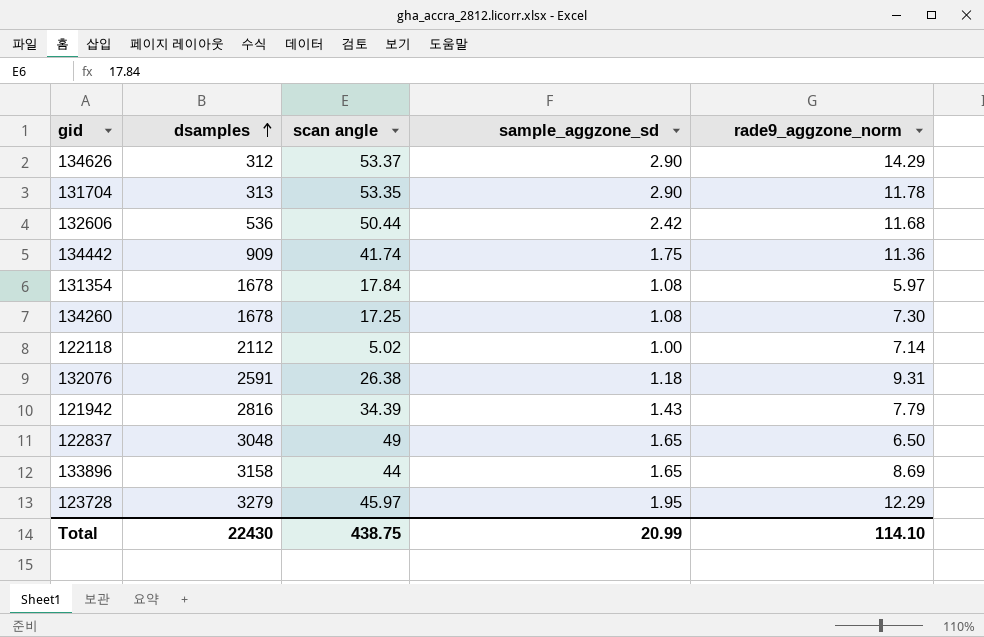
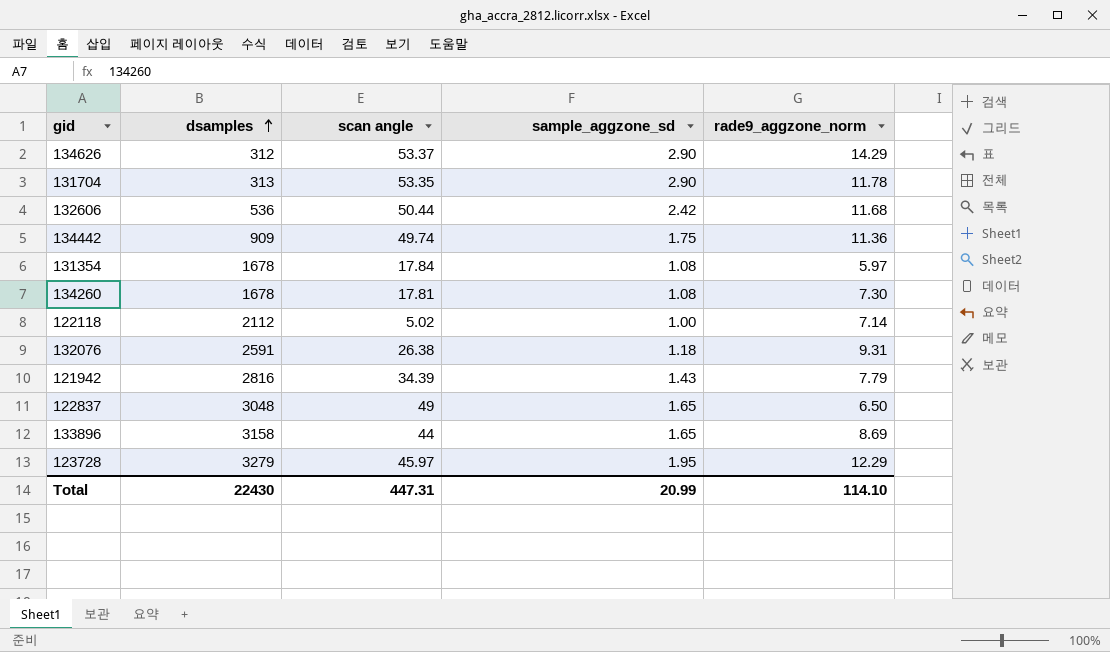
134442 | scan angle: 41.74 -> 49.74
134260 | scan angle: 17.25 -> 17.81
Total | scan angle: 438.75 -> 447.31

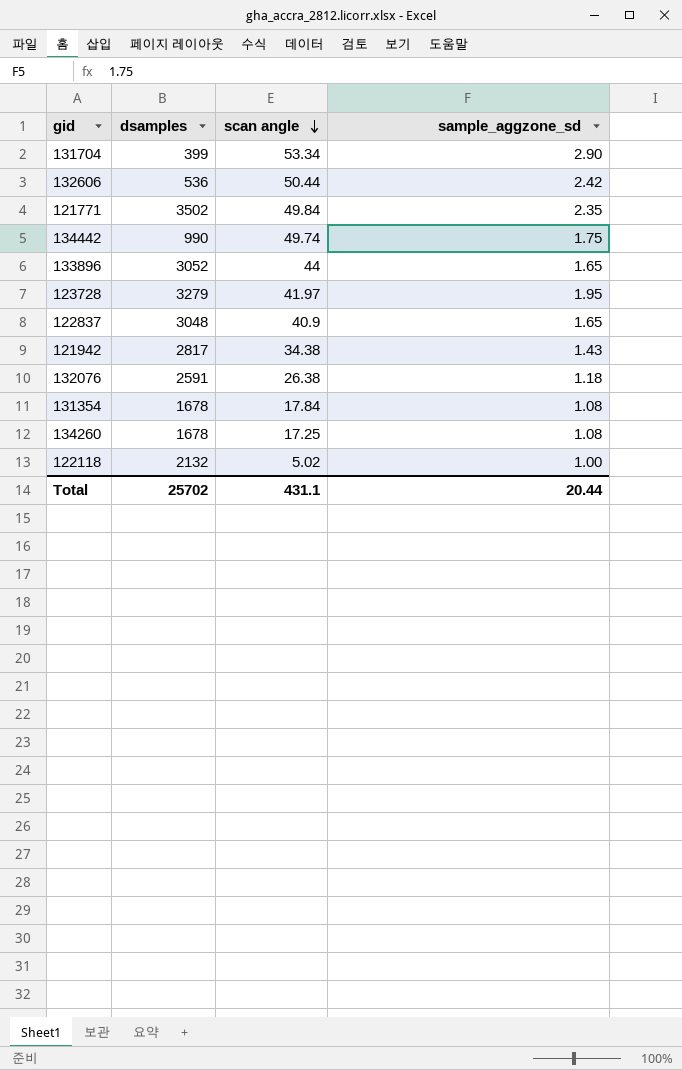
row order: dsamples ascending -> scan angle descending
column rade9_aggzone_norm | position: 5 -> none
row 134626: 312 | 53.37 | 2.90 | 14.29 -> none
131704 | dsamples: 313 -> 399
131704 | scan angle: 53.35 -> 53.34
row 121771: none -> 3502 | 49.84 | 2.35
134442 | dsamples: 909 -> 990
133896 | dsamples: 3158 -> 3052
123728 | scan angle: 45.97 -> 41.97
122837 | scan angle: 49 -> 40.9
121942 | dsamples: 2816 -> 2817
121942 | scan angle: 34.39 -> 34.38
134260 | scan angle: 17.81 -> 17.25
122118 | dsamples: 2112 -> 2132
Total | dsamples: 22430 -> 25702
Total | scan angle: 447.31 -> 431.1
Total | sample_aggzone_sd: 20.99 -> 20.44

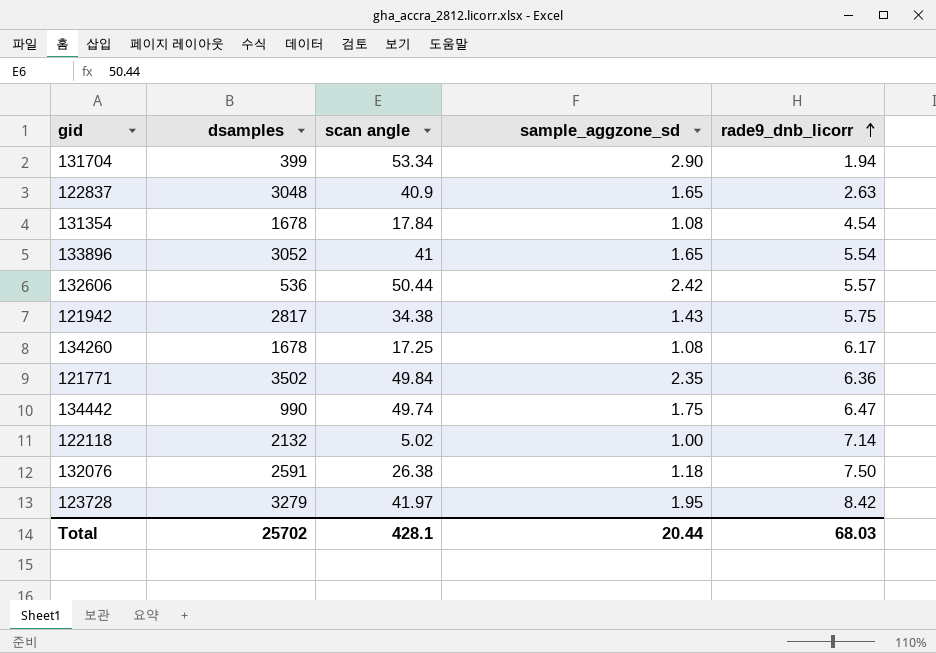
row order: scan angle descending -> rade9_dnb_licorr ascending
column rade9_dnb_licorr | position: none -> 5
133896 | scan angle: 44 -> 41
Total | scan angle: 431.1 -> 428.1

